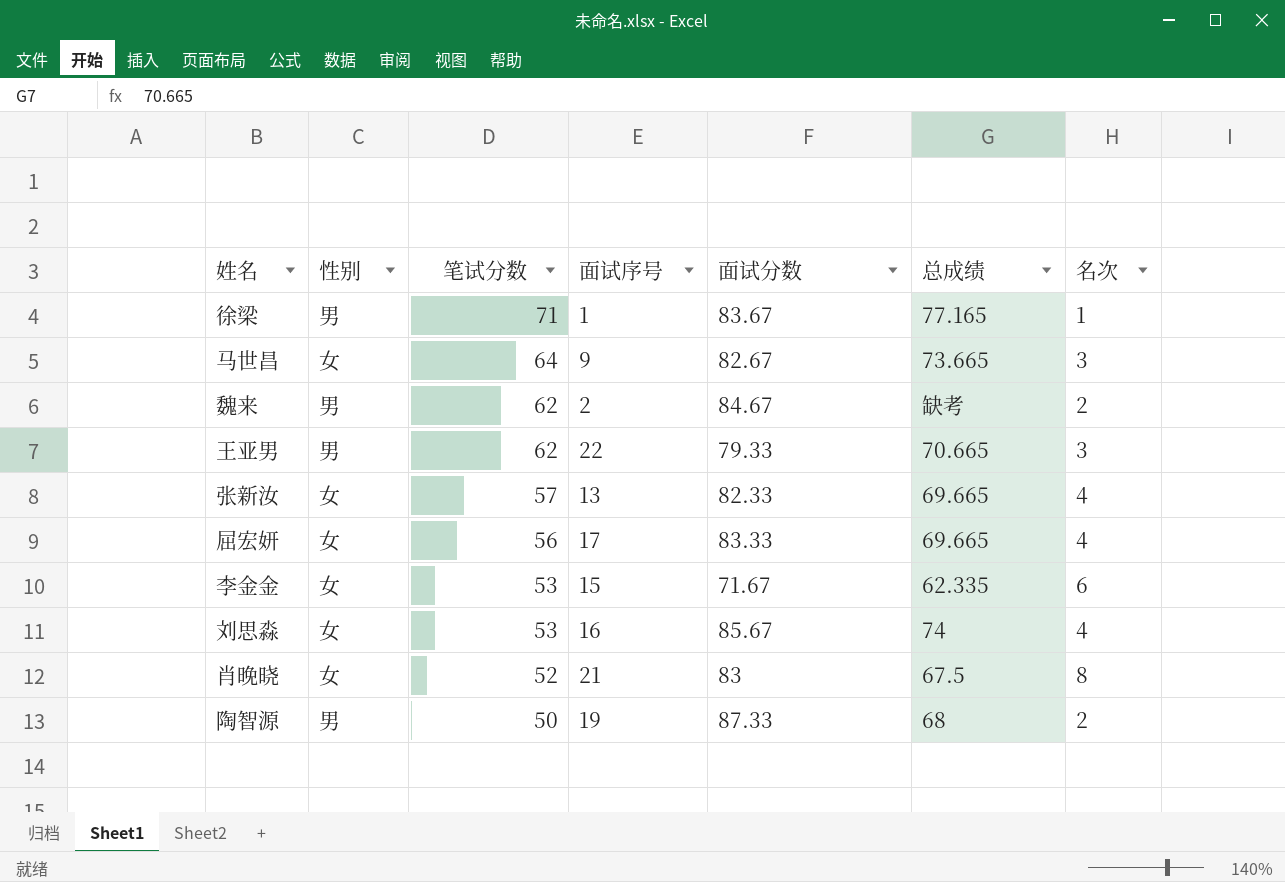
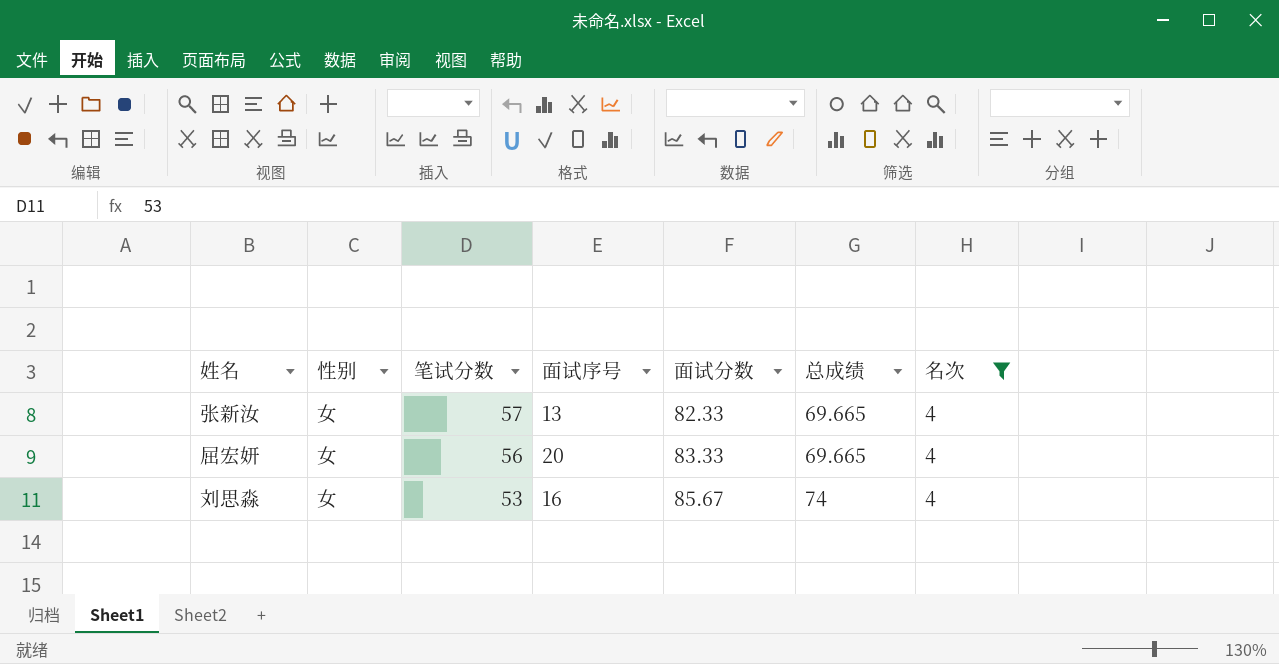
filter: none -> 名次 = 4
屈宏妍 | 面试序号: 17 -> 20

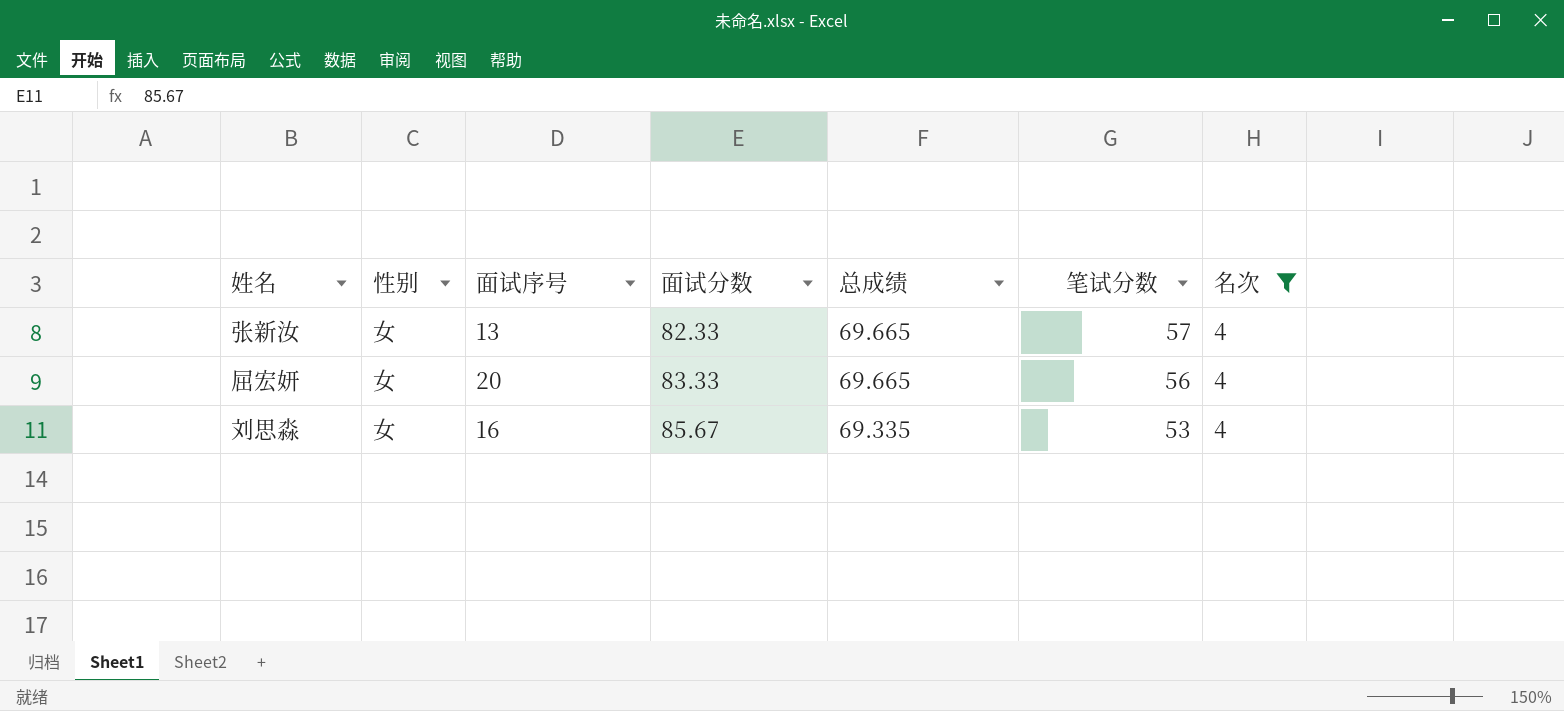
column 笔试分数 | position: 3 -> 6
刘思淼 | 总成绩: 74 -> 69.335

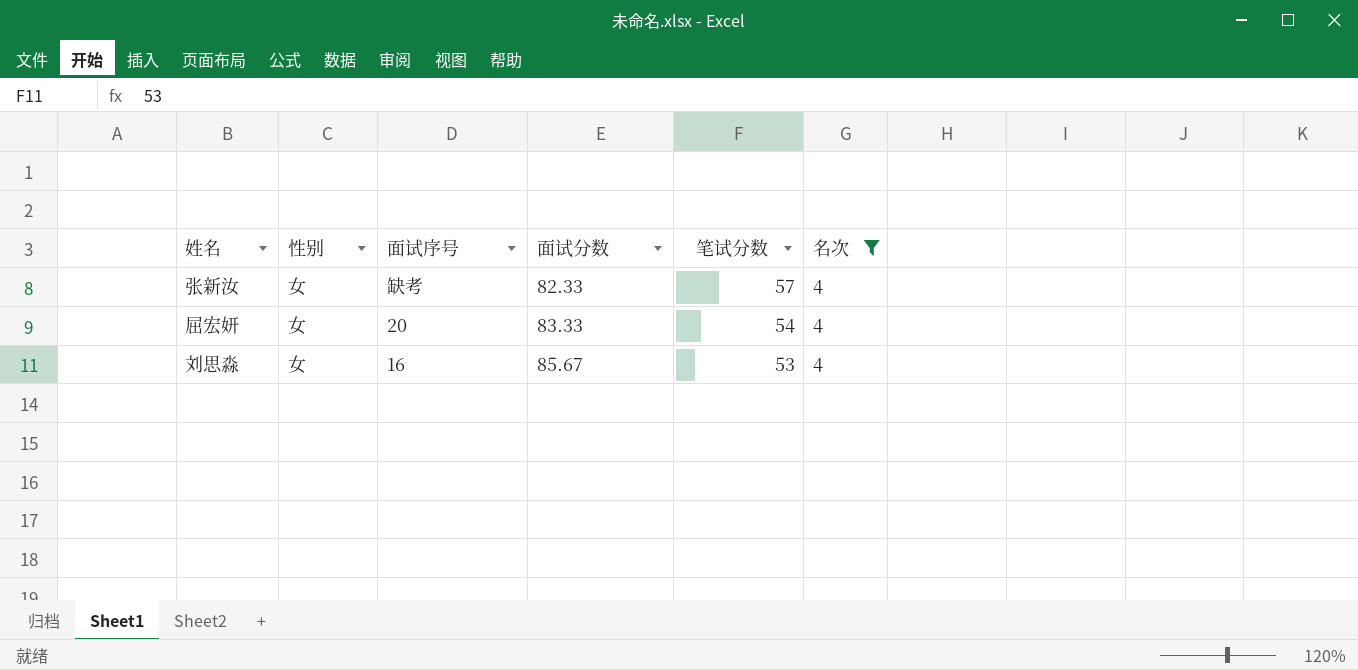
column 总成绩 | position: 5 -> none
张新汝 | 面试序号: 13 -> 缺考
屈宏妍 | 笔试分数: 56 -> 54

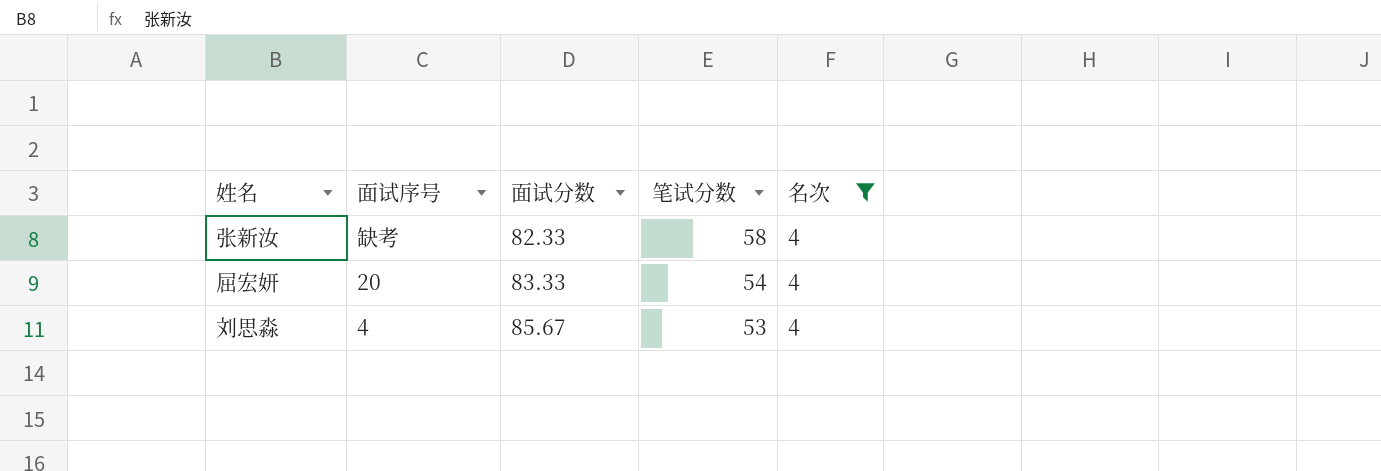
column 性别 | position: 2 -> none
张新汝 | 笔试分数: 57 -> 58
刘思淼 | 面试序号: 16 -> 4

